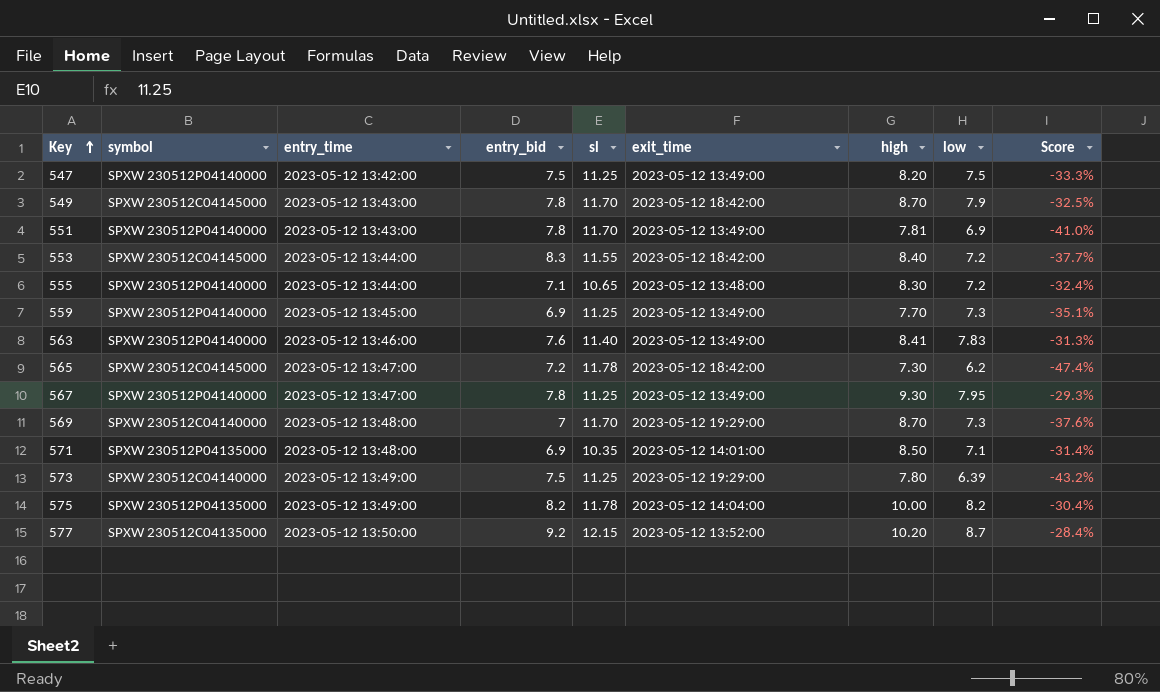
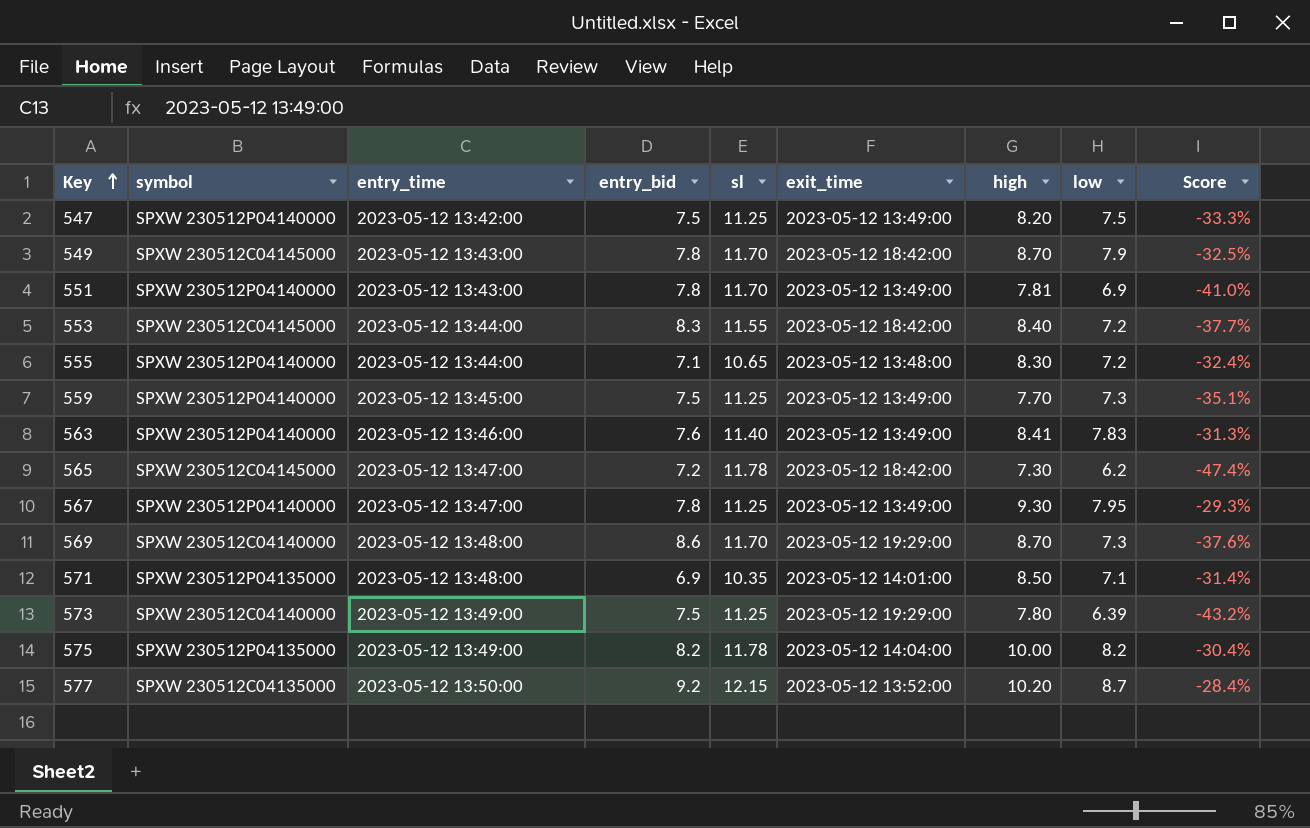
559 | entry_bid: 6.9 -> 7.5
569 | entry_bid: 7 -> 8.6

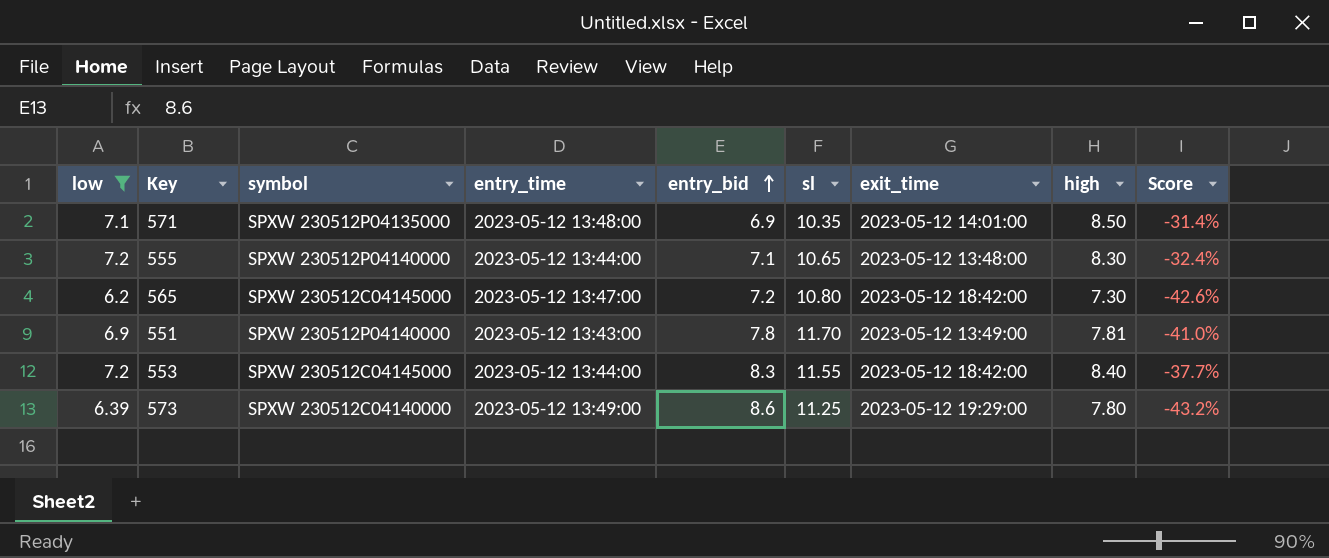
filter: none -> low <= 7.2
row order: Key ascending -> entry_bid ascending
column low | position: 8 -> 1
565 | sl: 11.78 -> 10.80
565 | Score: -47.4% -> -42.6%
573 | entry_bid: 7.5 -> 8.6

